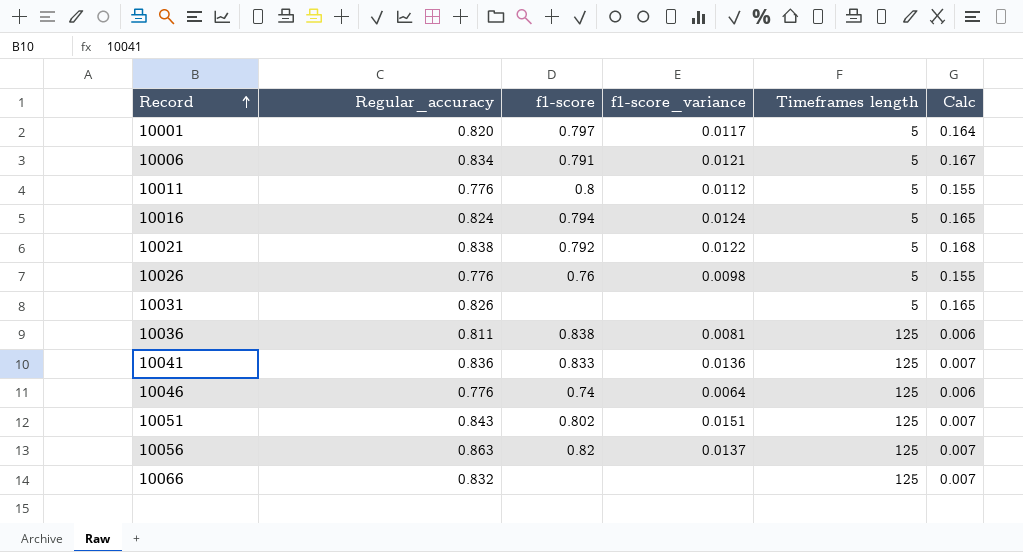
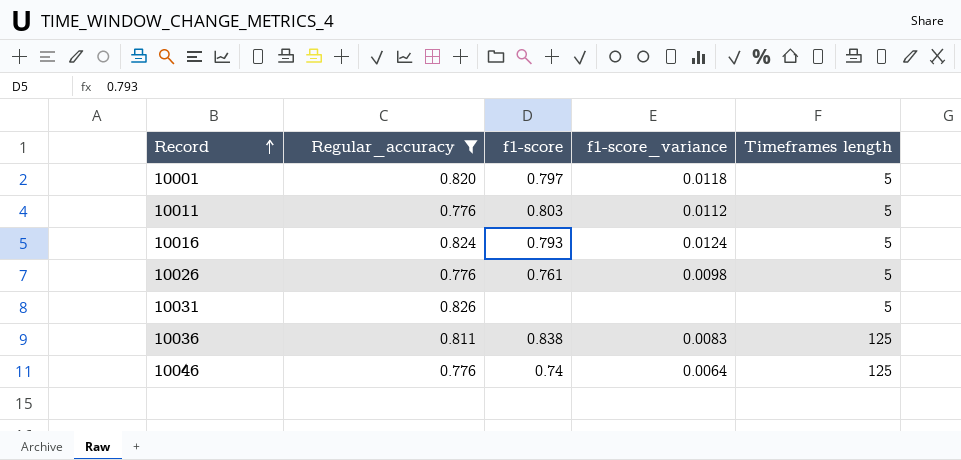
filter: none -> Regular_accuracy <= 0.826
column Calc | formula: [Regular_accuracy] / [Timeframes length] -> none
10001 | f1-score_variance: 0.0117 -> 0.0118
10011 | f1-score: 0.8 -> 0.803
10016 | f1-score: 0.794 -> 0.793
10026 | f1-score: 0.76 -> 0.761
10036 | f1-score_variance: 0.0081 -> 0.0083

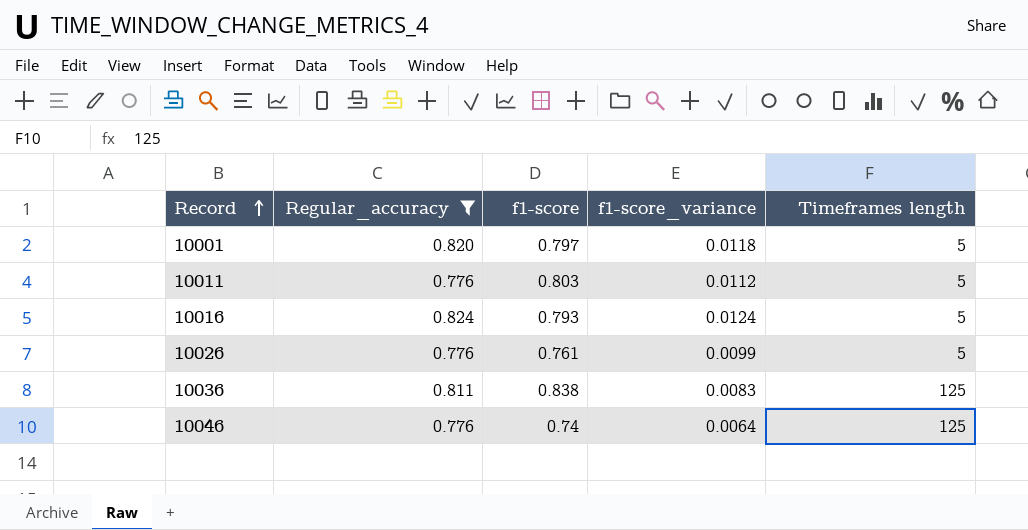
row 10031: 0.826 | none | none | 5 -> none
10026 | f1-score_variance: 0.0098 -> 0.0099

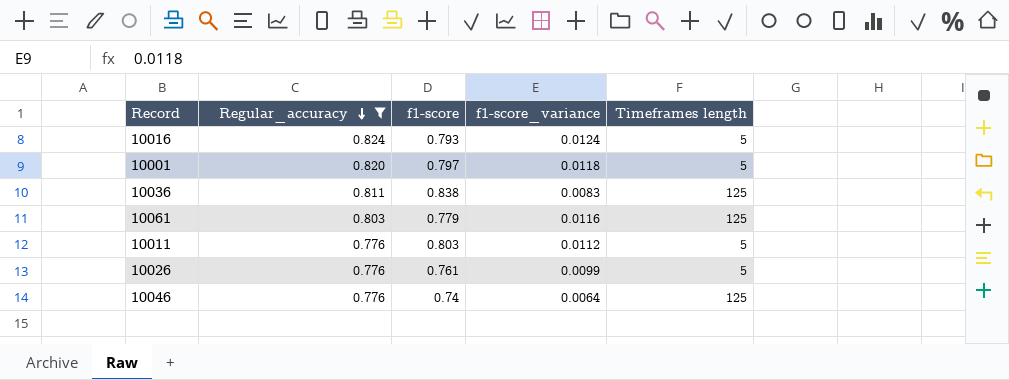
row order: Record ascending -> Regular_accuracy descending
row 10061: none -> 0.803 | 0.779 | 0.0116 | 125

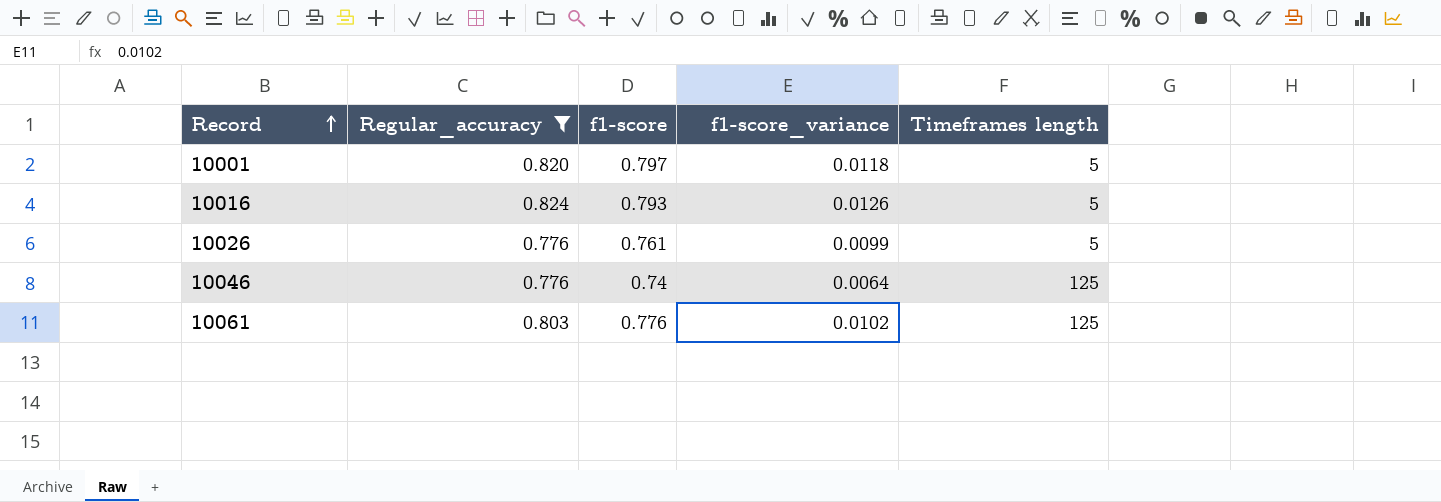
row order: Regular_accuracy descending -> Record ascending
row 10036: 0.811 | 0.838 | 0.0083 | 125 -> none
row 10011: 0.776 | 0.803 | 0.0112 | 5 -> none
10016 | f1-score_variance: 0.0124 -> 0.0126
10061 | f1-score: 0.779 -> 0.776
10061 | f1-score_variance: 0.0116 -> 0.0102

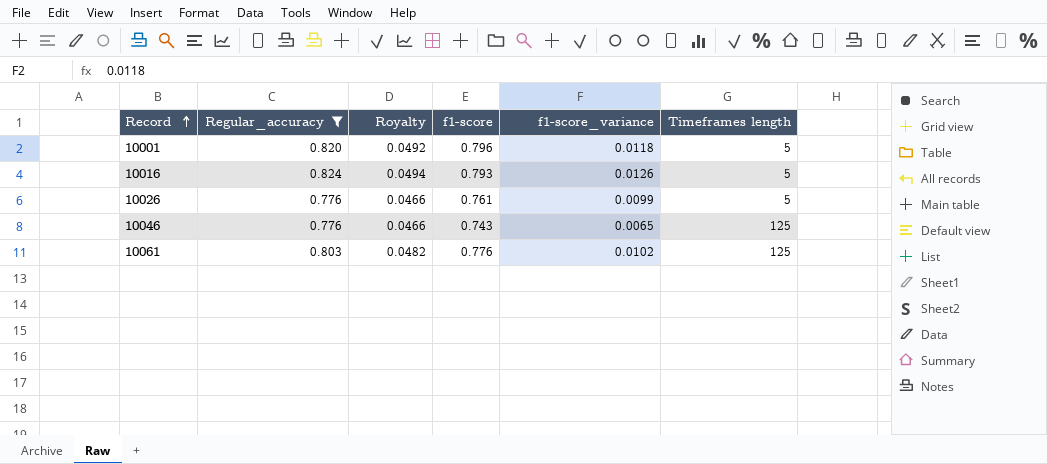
column Royalty | formula: none -> [Regular_accuracy] * 0.06
10001 | f1-score: 0.797 -> 0.796
10046 | f1-score: 0.74 -> 0.743
10046 | f1-score_variance: 0.0064 -> 0.0065

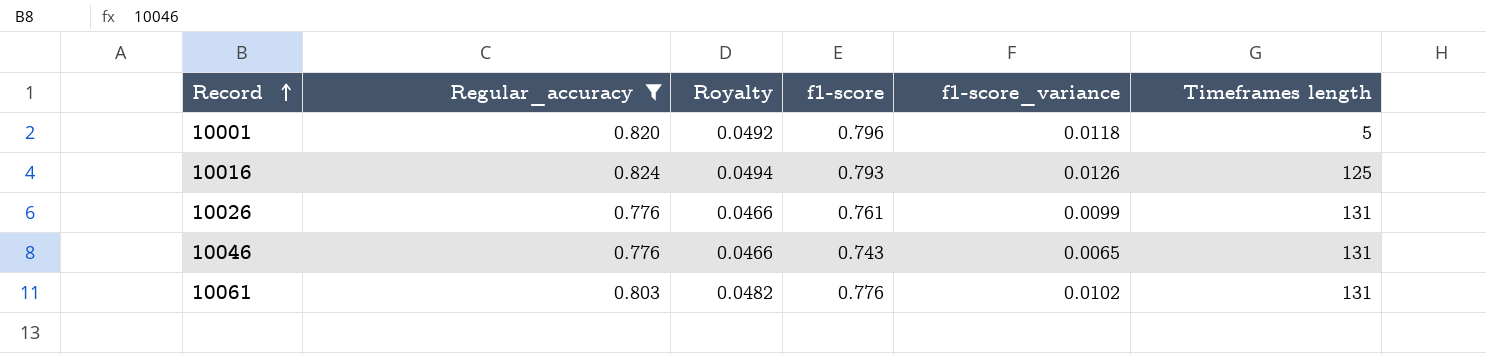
10016 | Timeframes length: 5 -> 125
10026 | Timeframes length: 5 -> 131
10046 | Timeframes length: 125 -> 131
10061 | Timeframes length: 125 -> 131

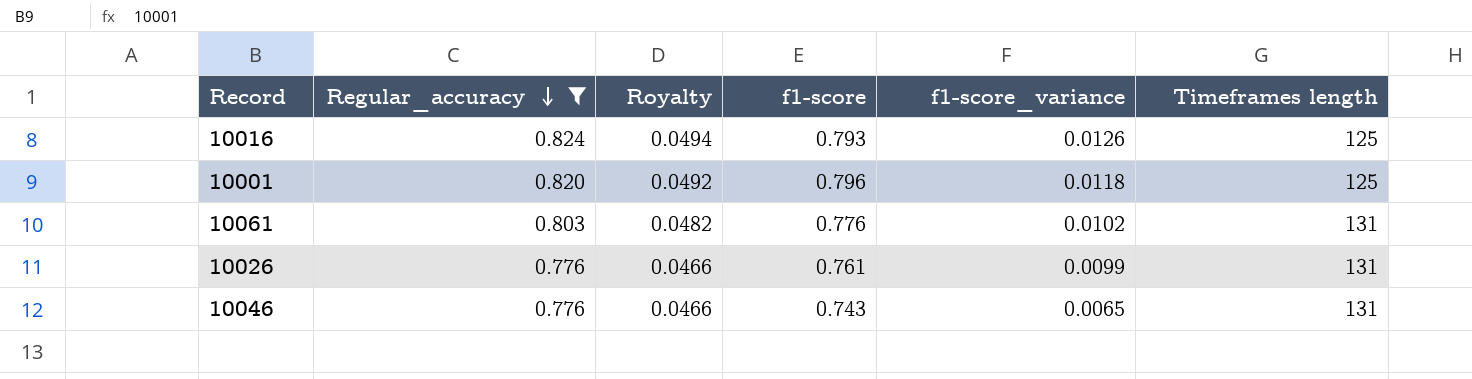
row order: Record ascending -> Regular_accuracy descending
10001 | Timeframes length: 5 -> 125

